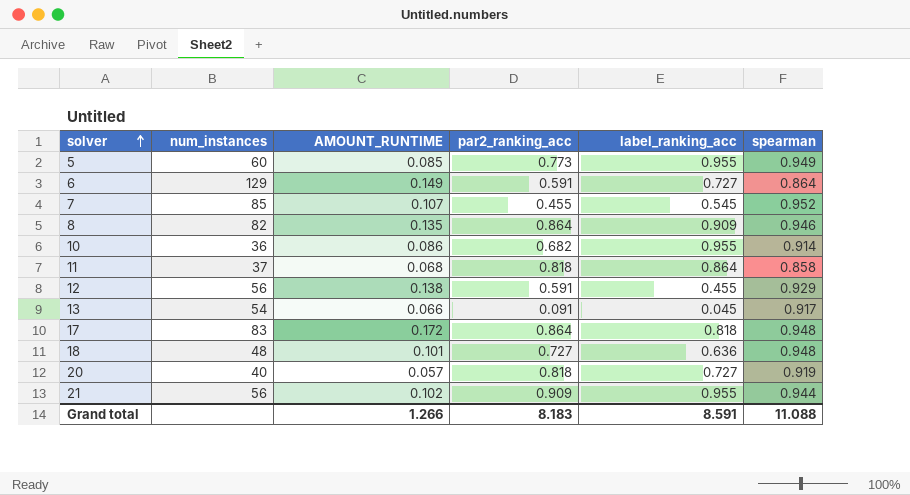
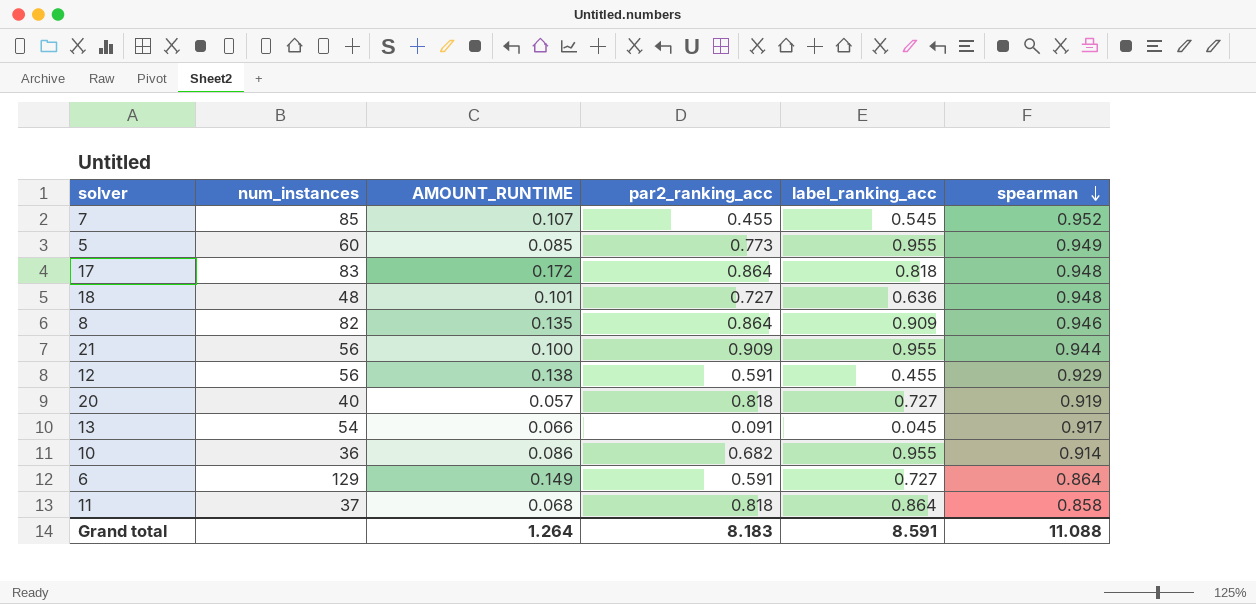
row order: solver ascending -> spearman descending
21 | AMOUNT_RUNTIME: 0.102 -> 0.100
Grand total | AMOUNT_RUNTIME: 1.266 -> 1.264

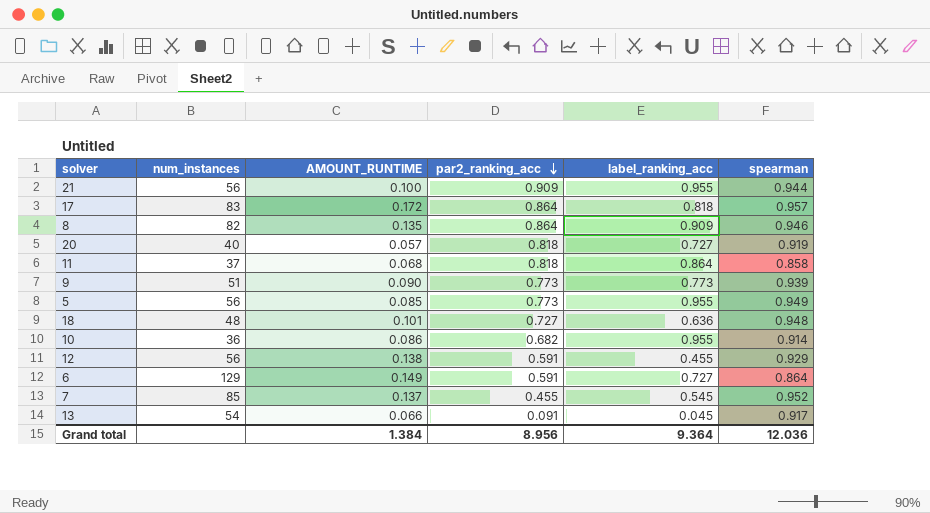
row order: spearman descending -> par2_ranking_acc descending
17 | spearman: 0.948 -> 0.957
row 9: none -> 51 | 0.090 | 0.773 | 0.773 | 0.939
5 | num_instances: 60 -> 56
7 | AMOUNT_RUNTIME: 0.107 -> 0.137
Grand total | AMOUNT_RUNTIME: 1.264 -> 1.384
Grand total | par2_ranking_acc: 8.183 -> 8.956
Grand total | label_ranking_acc: 8.591 -> 9.364
Grand total | spearman: 11.088 -> 12.036

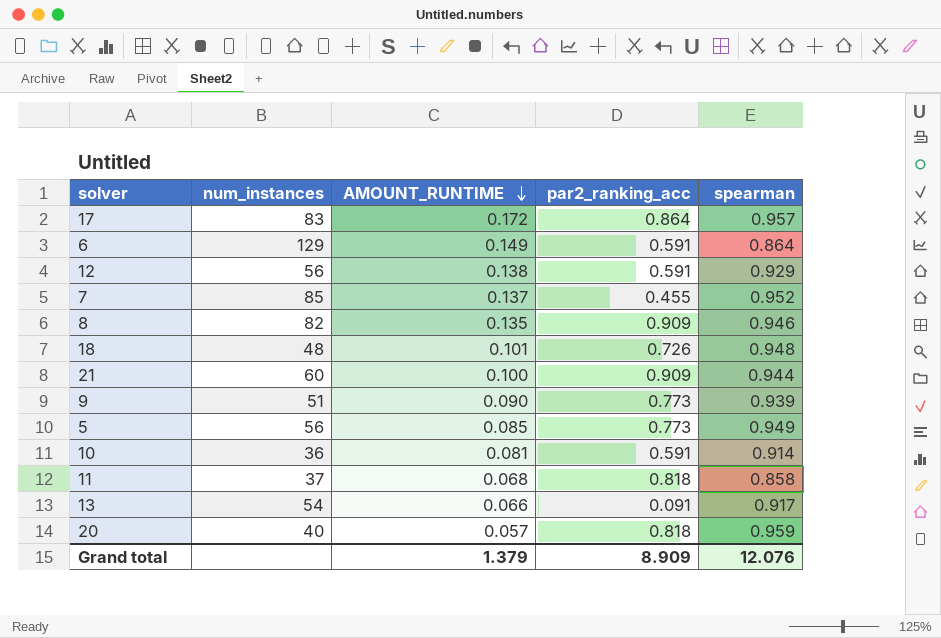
row order: par2_ranking_acc descending -> AMOUNT_RUNTIME descending
column label_ranking_acc | position: 5 -> none
8 | par2_ranking_acc: 0.864 -> 0.909
18 | par2_ranking_acc: 0.727 -> 0.726
21 | num_instances: 56 -> 60
10 | AMOUNT_RUNTIME: 0.086 -> 0.081
10 | par2_ranking_acc: 0.682 -> 0.591
20 | spearman: 0.919 -> 0.959
Grand total | AMOUNT_RUNTIME: 1.384 -> 1.379
Grand total | par2_ranking_acc: 8.956 -> 8.909
Grand total | spearman: 12.036 -> 12.076

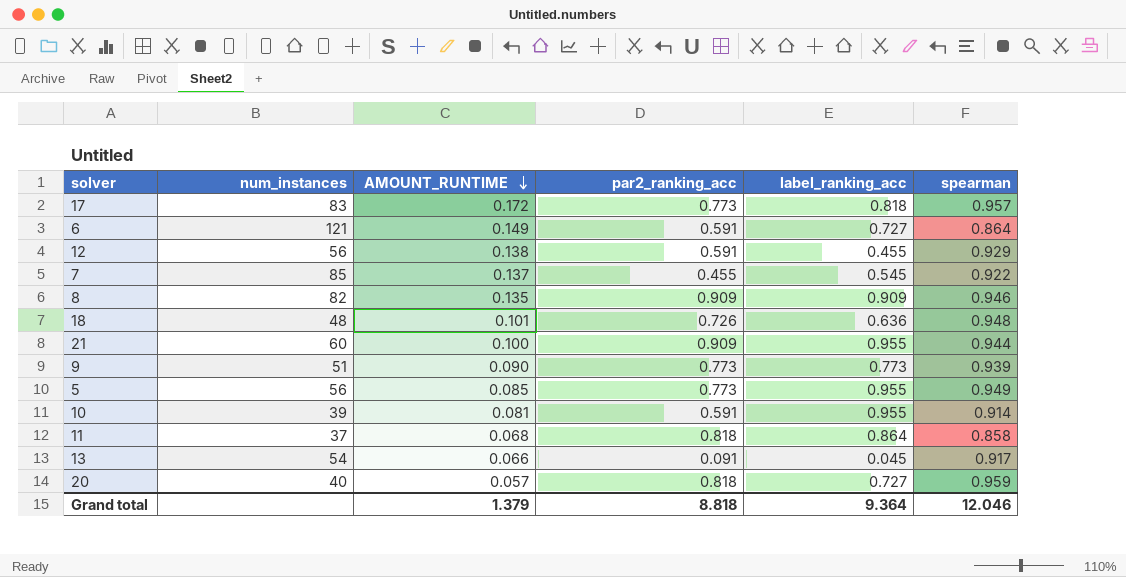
column label_ranking_acc | position: none -> 5
17 | par2_ranking_acc: 0.864 -> 0.773
6 | num_instances: 129 -> 121
7 | spearman: 0.952 -> 0.922
10 | num_instances: 36 -> 39
Grand total | par2_ranking_acc: 8.909 -> 8.818
Grand total | spearman: 12.076 -> 12.046

